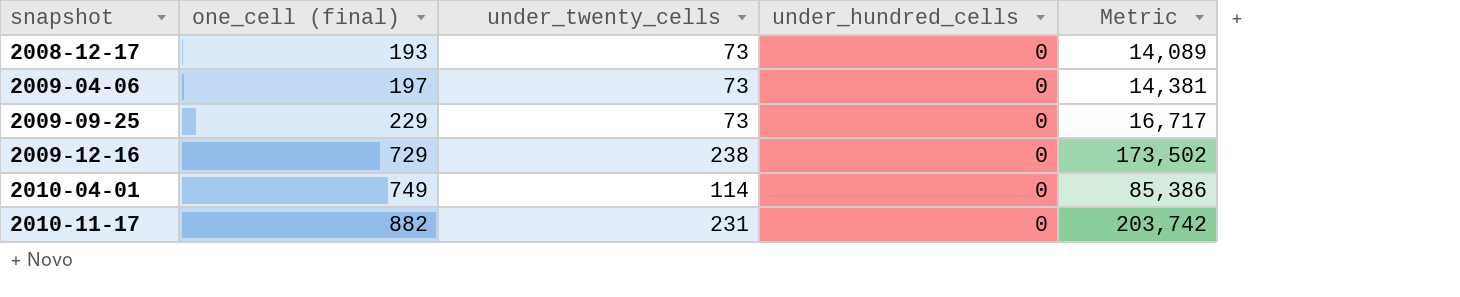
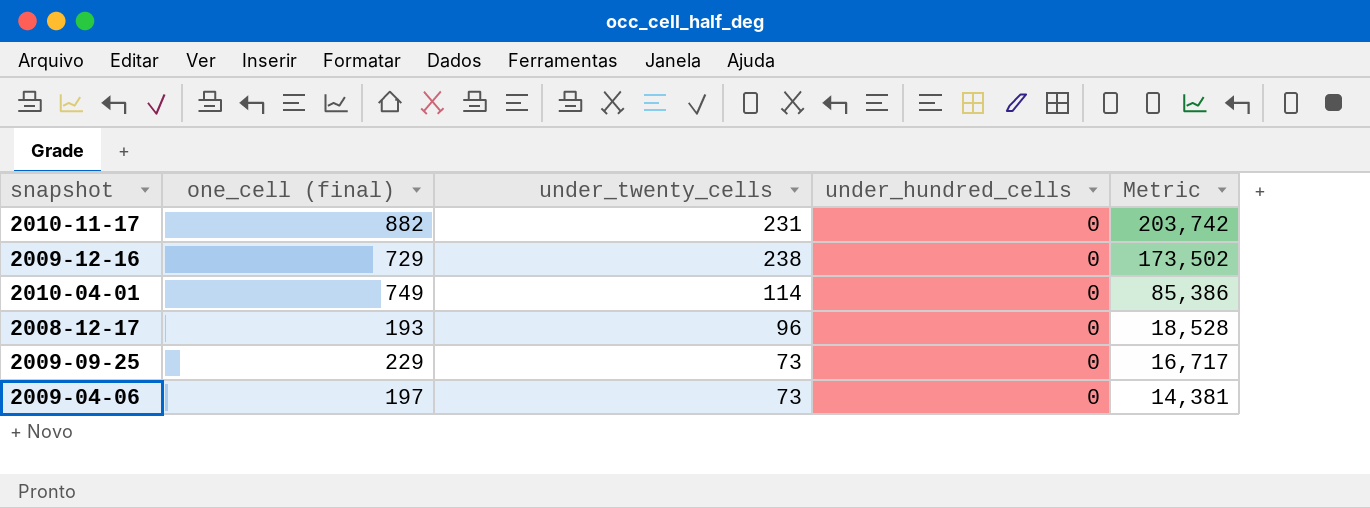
row order: snapshot ascending -> Metric descending
2008-12-17 | under_twenty_cells: 73 -> 96
2008-12-17 | Metric: 14,089 -> 18,528

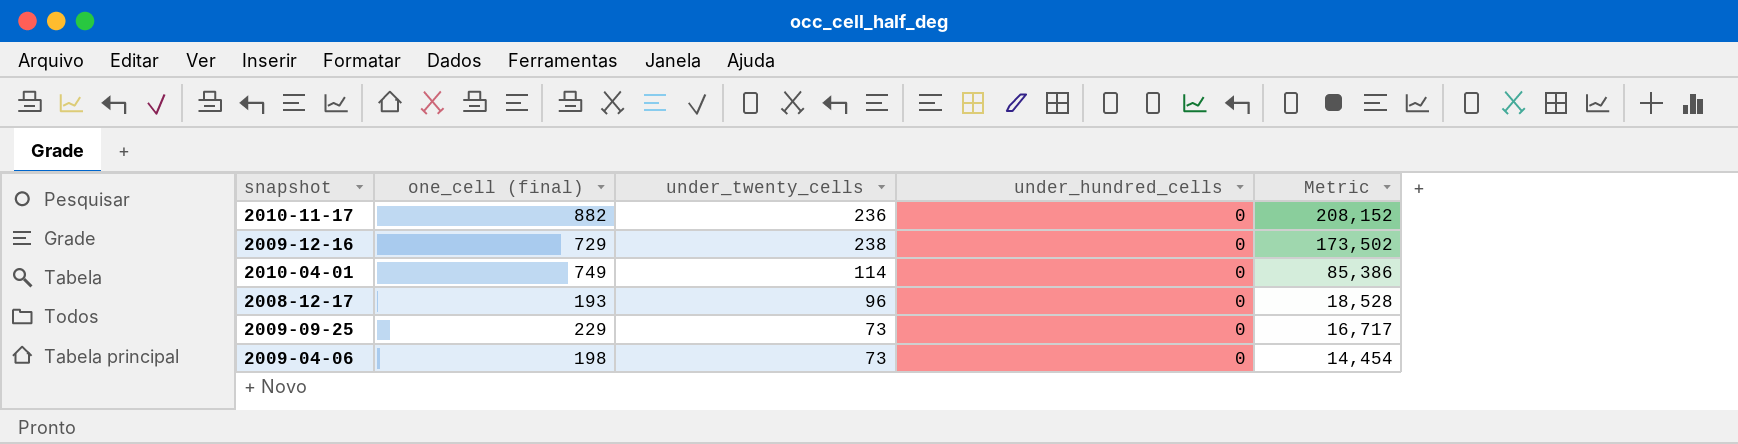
2010-11-17 | under_twenty_cells: 231 -> 236
2010-11-17 | Metric: 203,742 -> 208,152
2009-04-06 | one_cell (final): 197 -> 198
2009-04-06 | Metric: 14,381 -> 14,454

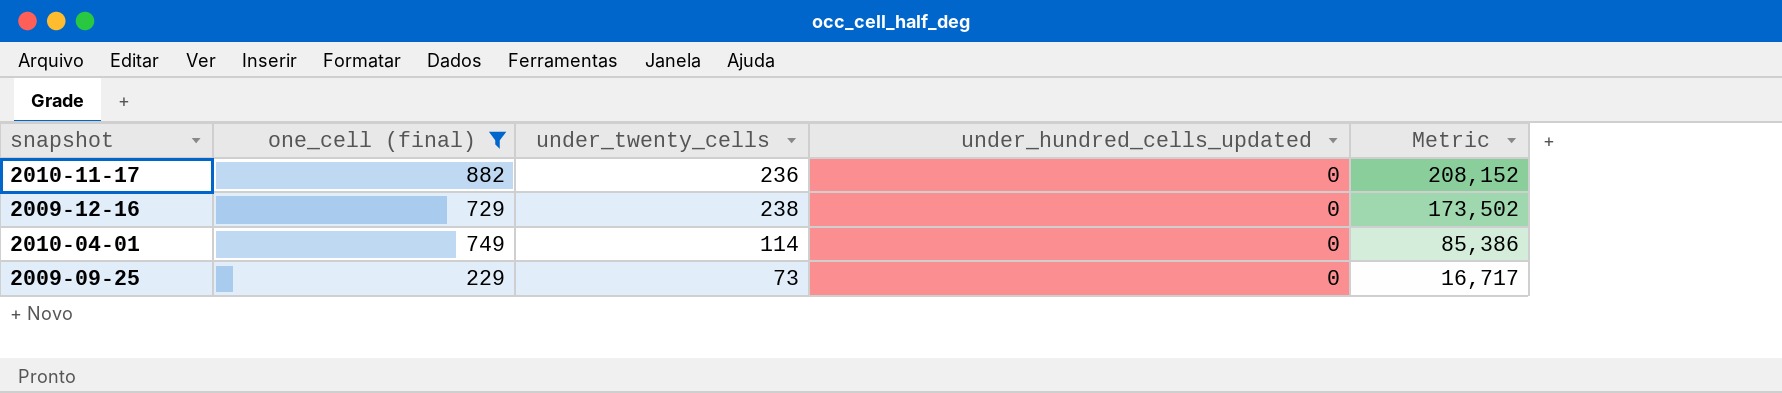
filter: none -> one_cell (final) >= 229
column name: under_hundred_cells -> under_hundred_cells_updated

